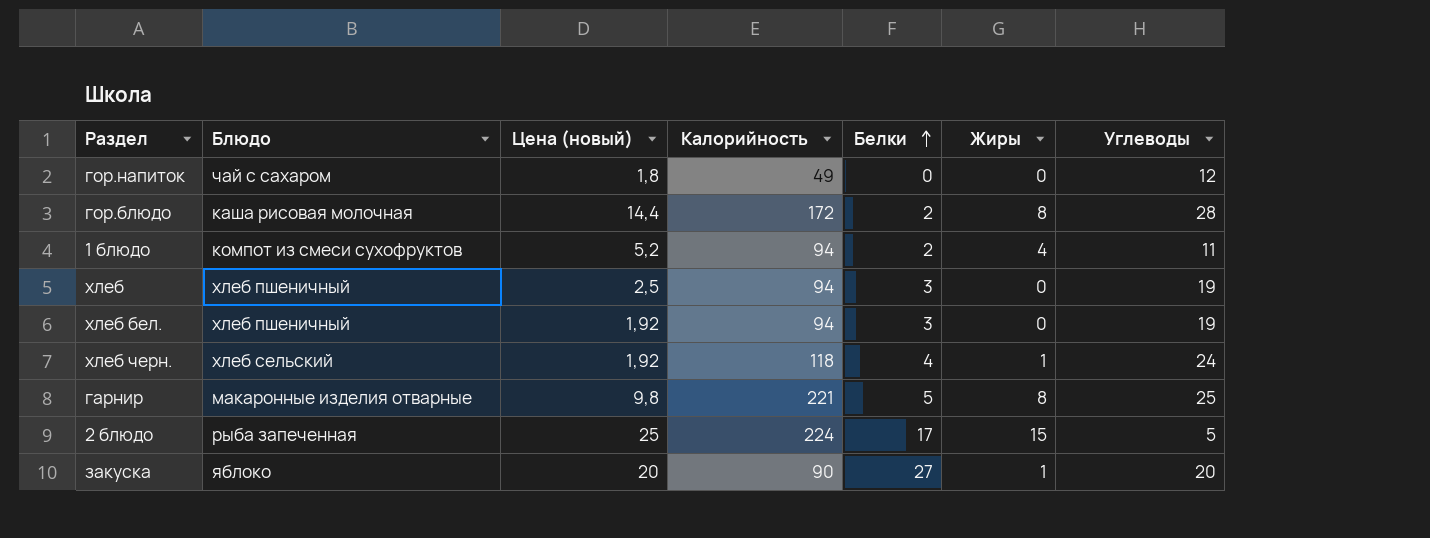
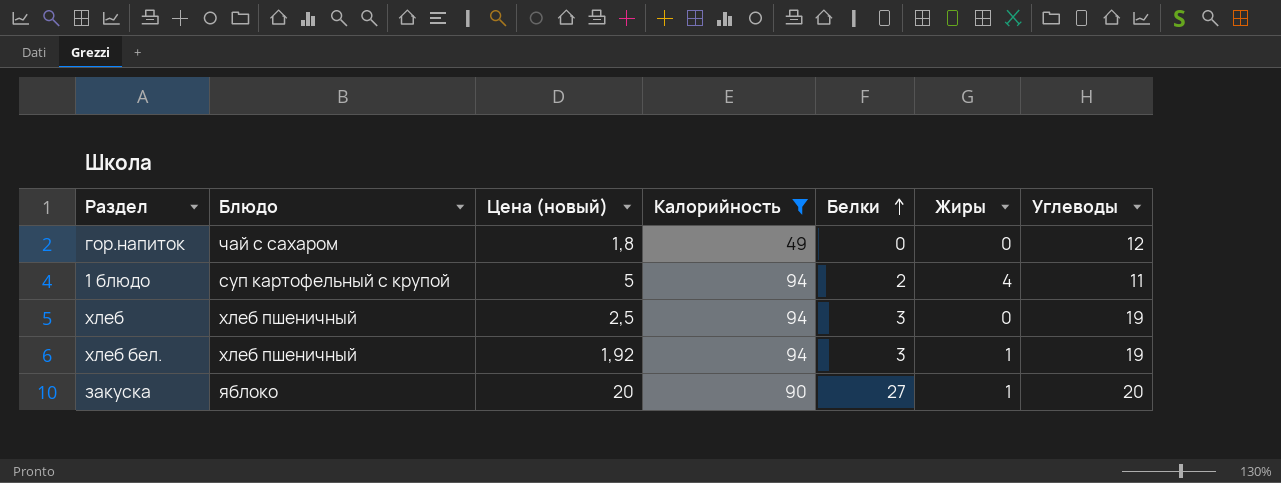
filter: none -> Калорийность <= 94
1 блюдо | Блюдо: компот из смеси сухофруктов -> суп картофельный с крупой
1 блюдо | Цена (новый): 5,2 -> 5
хлеб бел. | Жиры: 0 -> 1

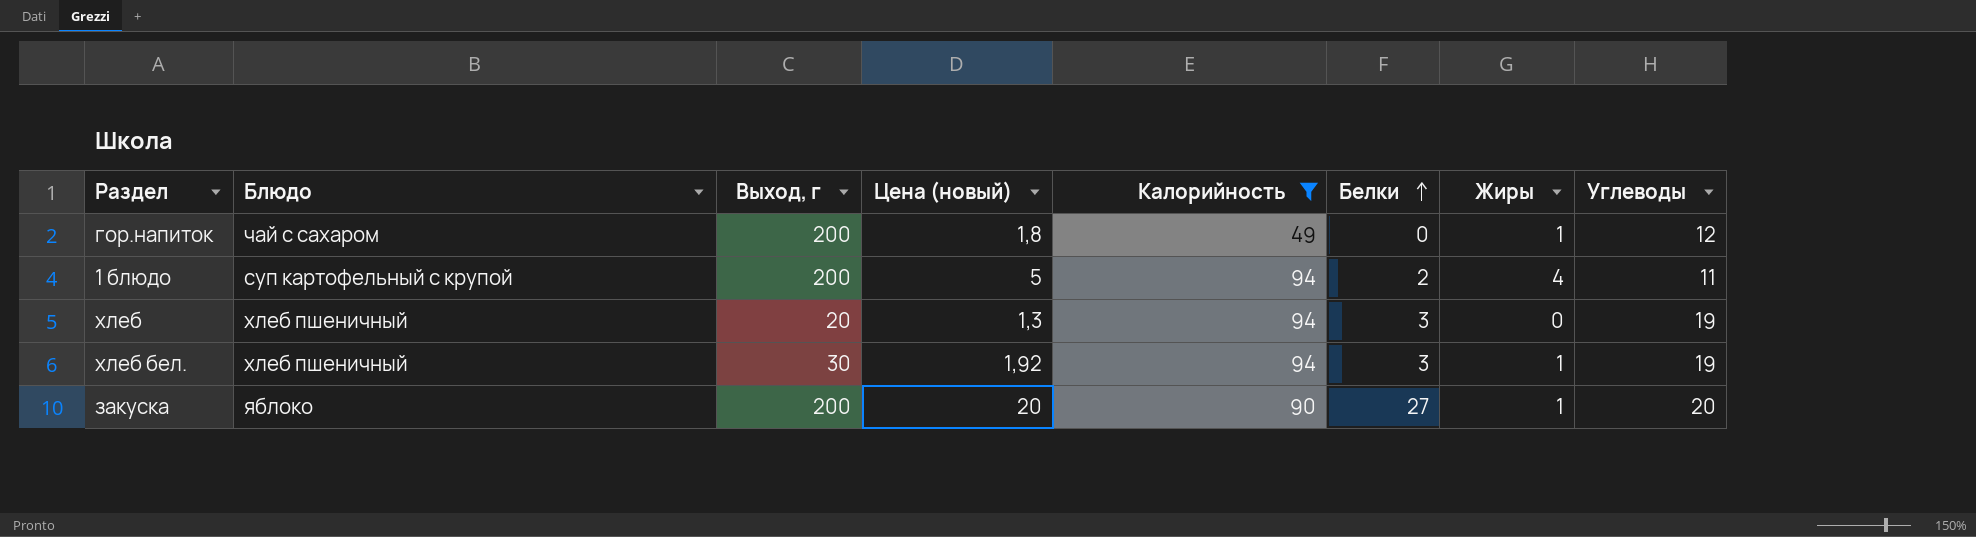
column Выход, г | position: none -> 3
гор.напиток | Жиры: 0 -> 1
хлеб | Цена (новый): 2,5 -> 1,3

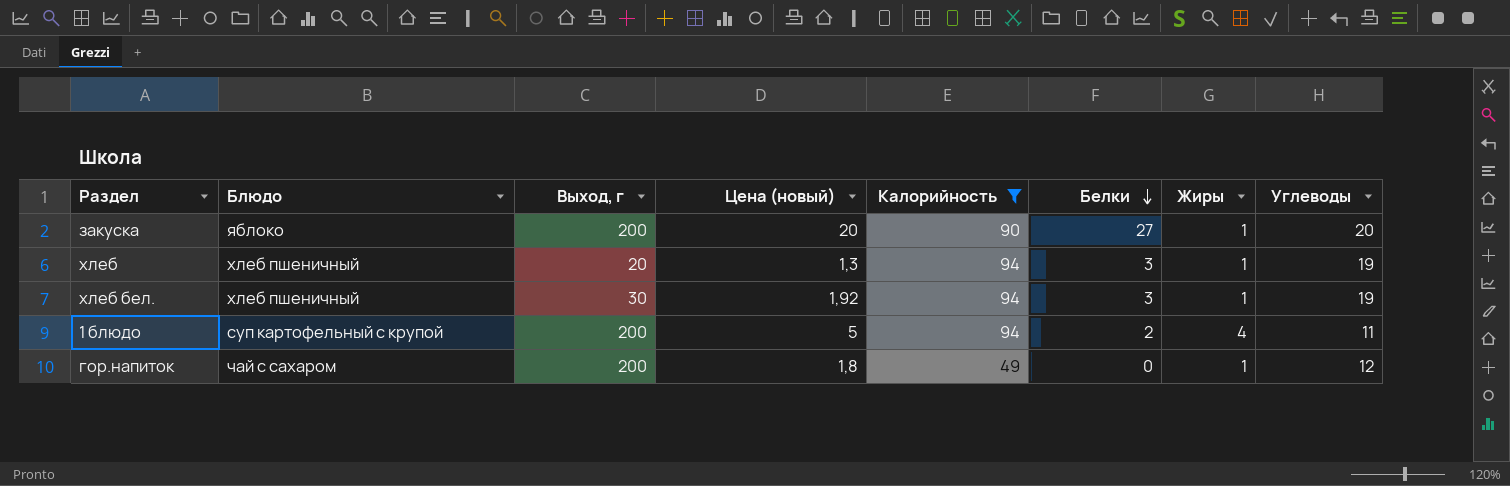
row order: Белки ascending -> Белки descending
хлеб | Жиры: 0 -> 1

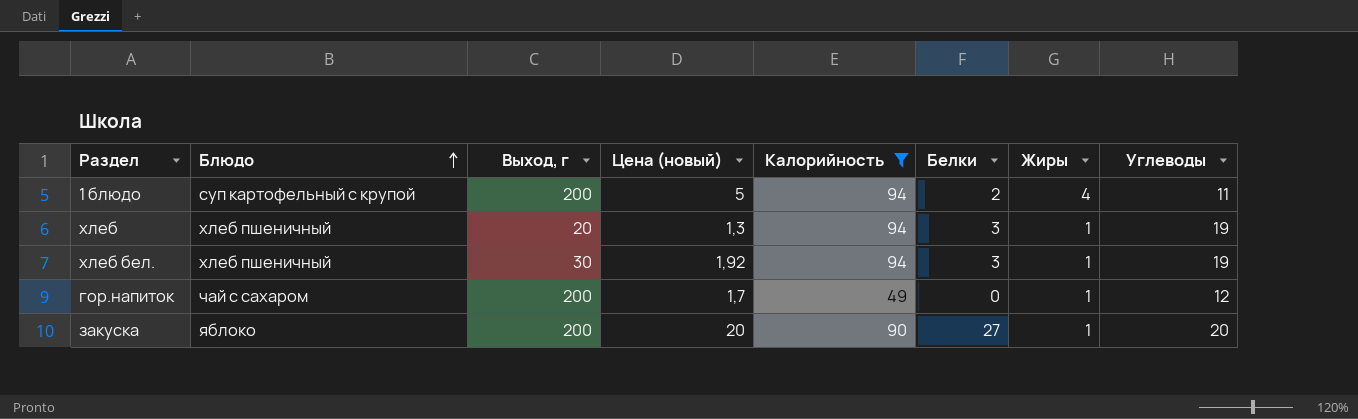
row order: Белки descending -> Блюдо ascending
гор.напиток | Цена (новый): 1,8 -> 1,7

